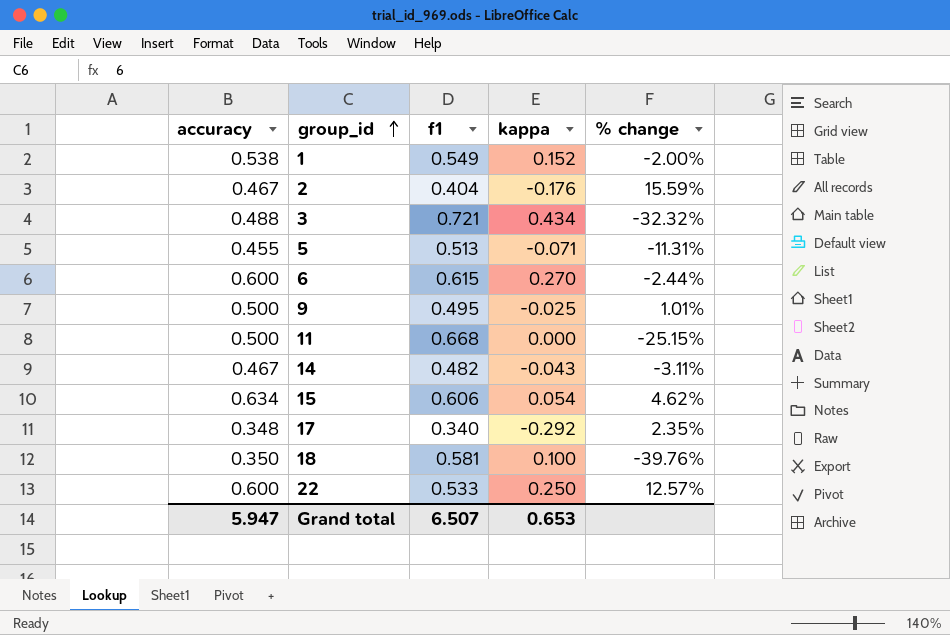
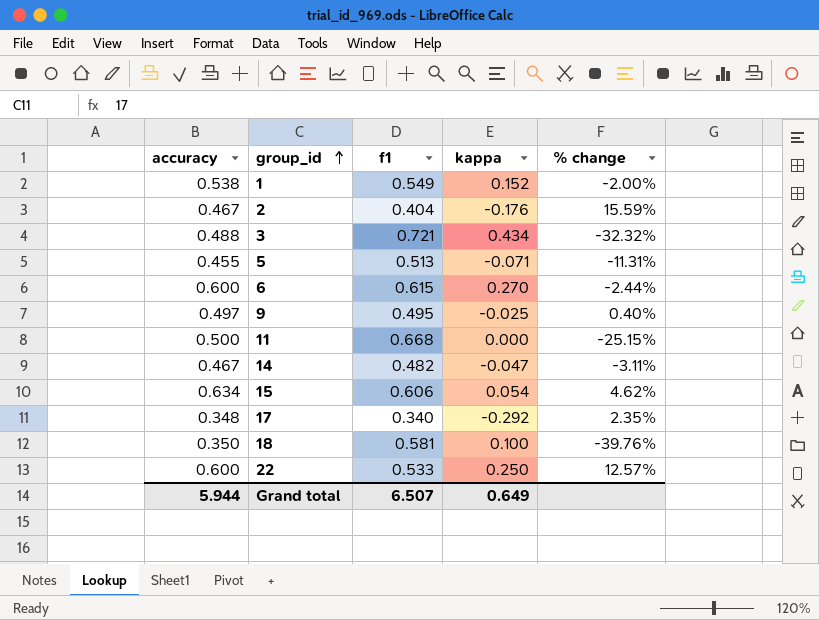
9 | accuracy: 0.500 -> 0.497
9 | % change: 1.01% -> 0.40%
14 | kappa: -0.043 -> -0.047
Grand total | accuracy: 5.947 -> 5.944
Grand total | kappa: 0.653 -> 0.649

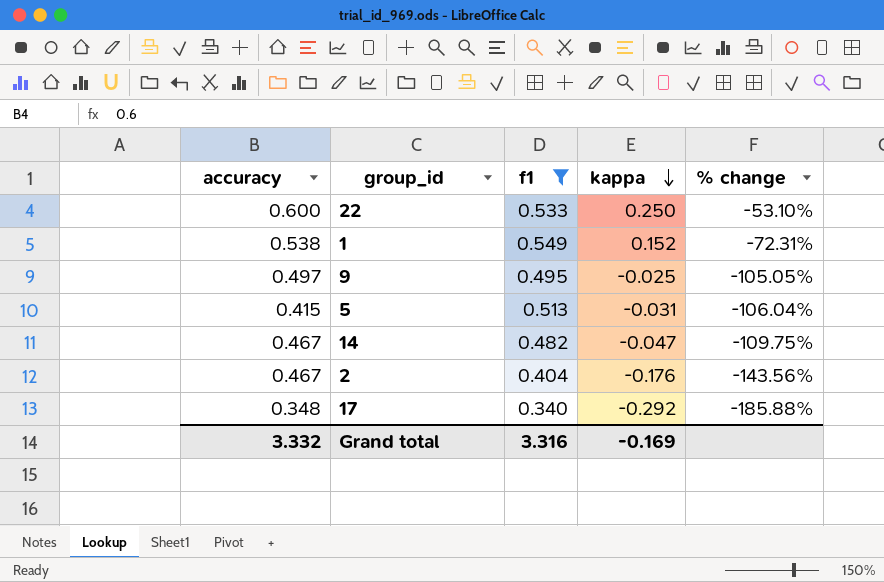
filter: none -> f1 <= 0.549
row order: group_id ascending -> kappa descending
column % change | formula: ([accuracy] - [f1]) / [f1] -> ([kappa] - [f1]) / [f1]
5 | accuracy: 0.455 -> 0.415
5 | kappa: -0.071 -> -0.031
Grand total | accuracy: 5.944 -> 3.332
Grand total | f1: 6.507 -> 3.316
Grand total | kappa: 0.649 -> -0.169

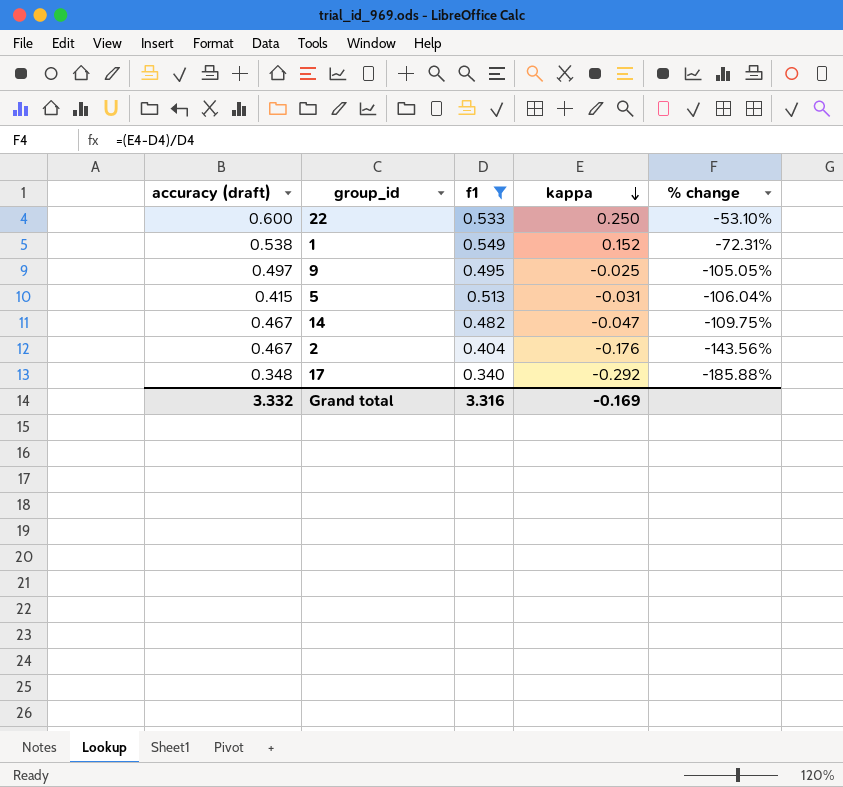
column name: accuracy -> accuracy (draft)

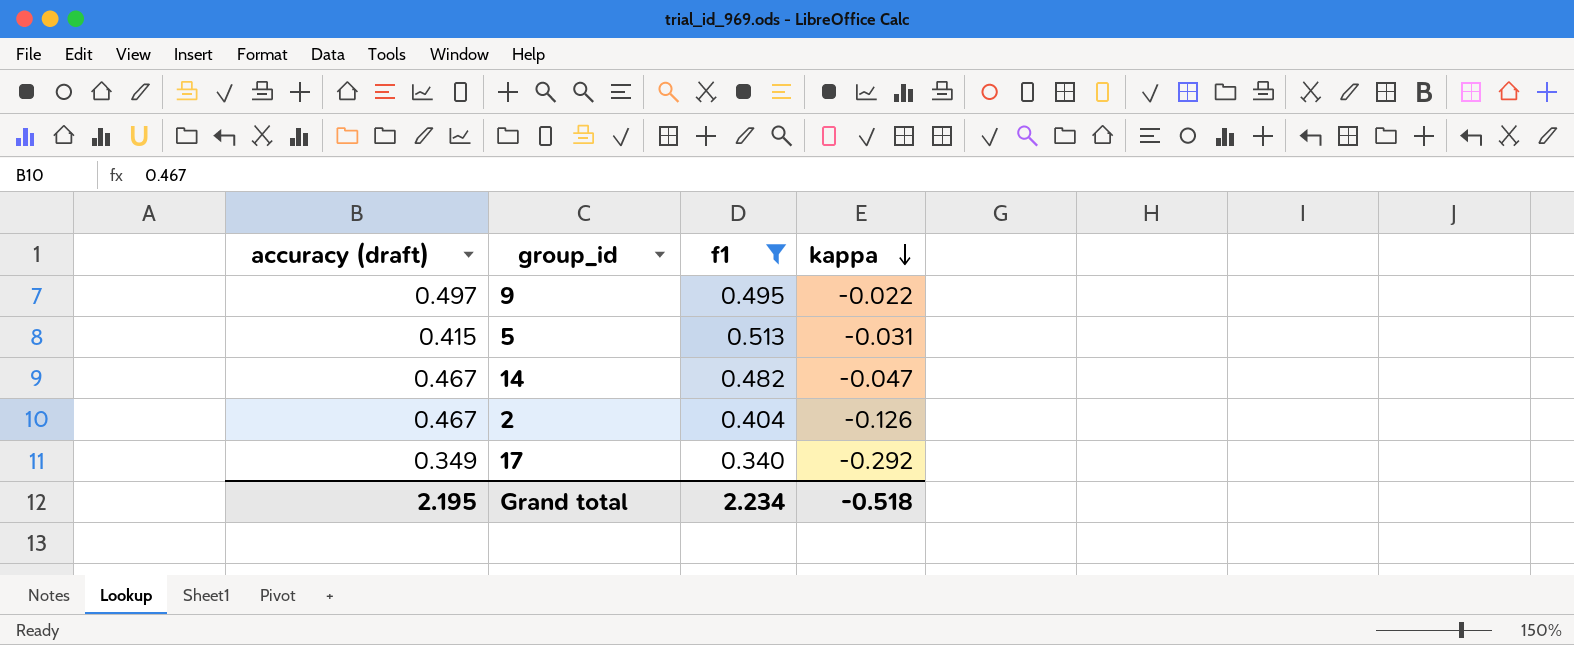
column % change | formula: ([kappa] - [f1]) / [f1] -> none
row 22: 0.600 | 0.533 | 0.250 | -53.10% -> none
row 1: 0.538 | 0.549 | 0.152 | -72.31% -> none
9 | kappa: -0.025 -> -0.022
2 | kappa: -0.176 -> -0.126
17 | accuracy (draft): 0.348 -> 0.349
Grand total | accuracy (draft): 3.332 -> 2.195
Grand total | f1: 3.316 -> 2.234
Grand total | kappa: -0.169 -> -0.518

